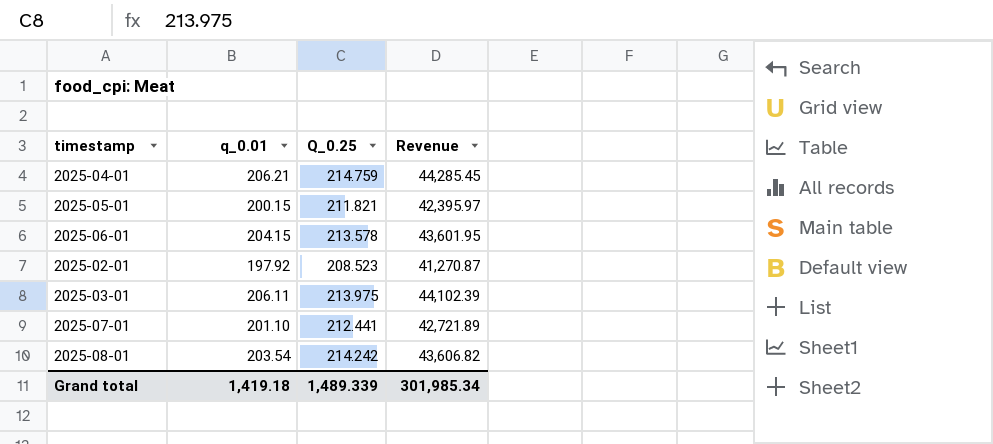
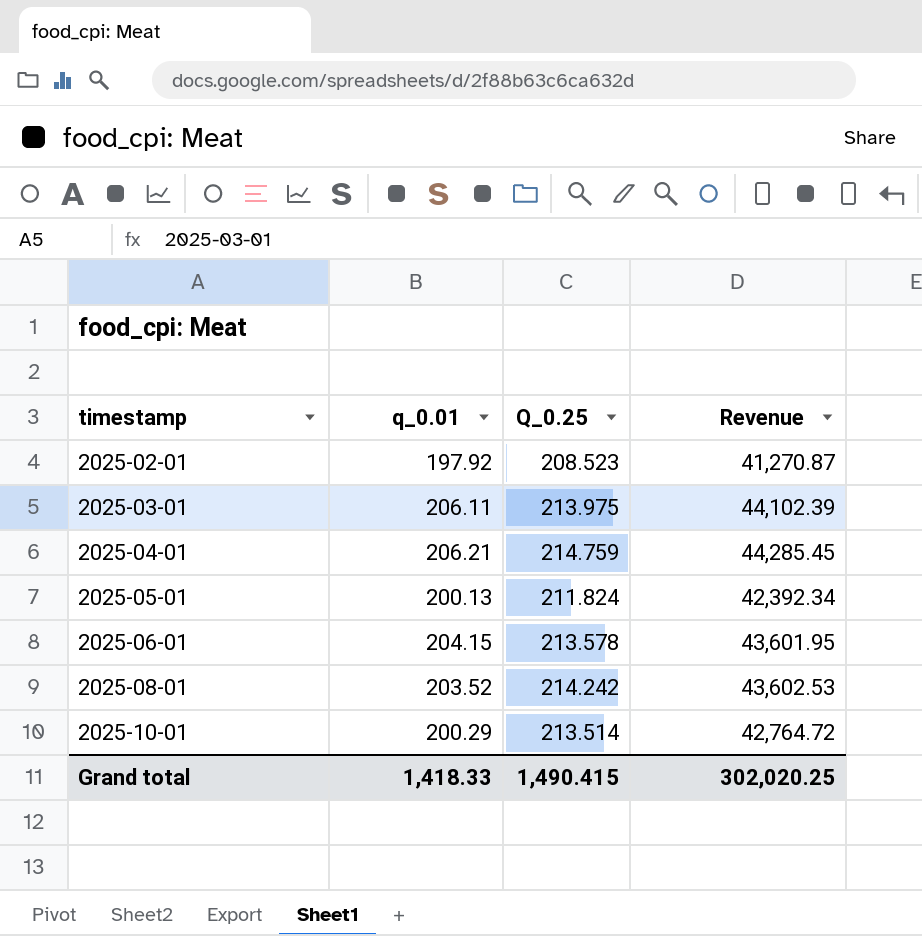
row order: none -> timestamp ascending
row 2025-07-01: 201.10 | 212.441 | 42,721.89 -> none
2025-05-01 | q_0.01: 200.15 -> 200.13
2025-05-01 | Q_0.25: 211.821 -> 211.824
2025-05-01 | Revenue: 42,395.97 -> 42,392.34
2025-08-01 | q_0.01: 203.54 -> 203.52
2025-08-01 | Revenue: 43,606.82 -> 43,602.53
row 2025-10-01: none -> 200.29 | 213.514 | 42,764.72
Grand total | q_0.01: 1,419.18 -> 1,418.33
Grand total | Q_0.25: 1,489.339 -> 1,490.415
Grand total | Revenue: 301,985.34 -> 302,020.25

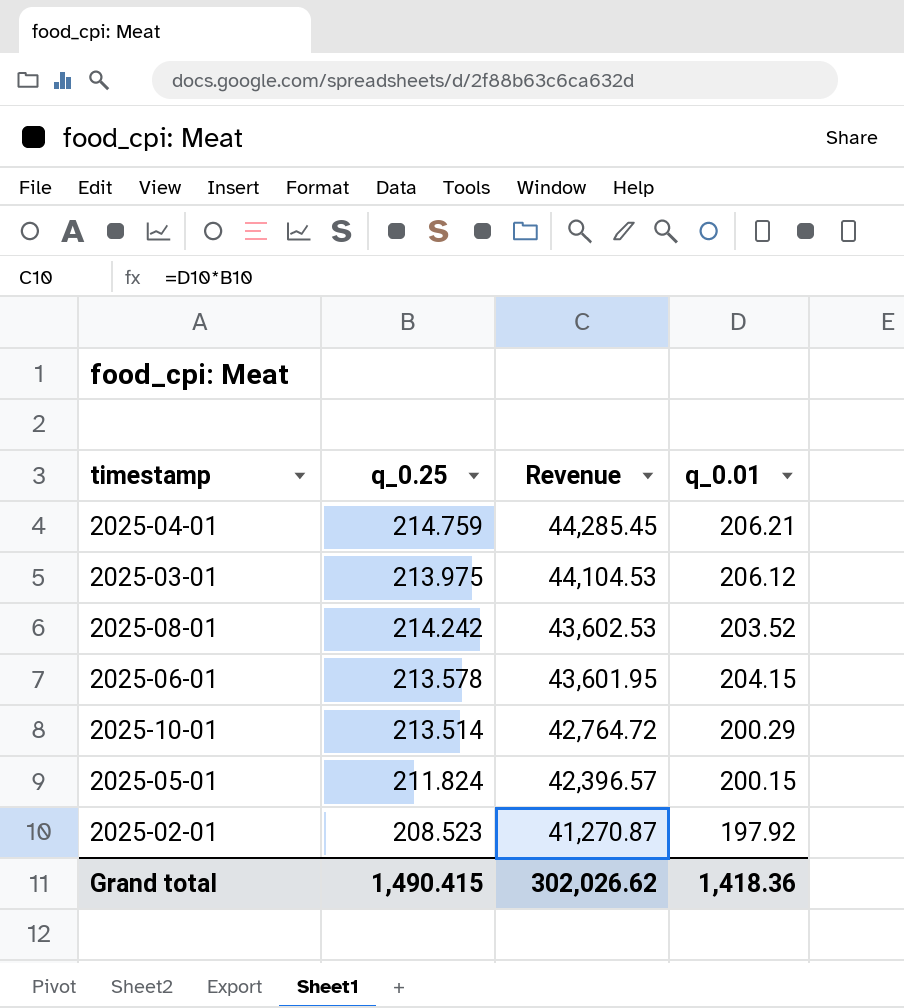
row order: timestamp ascending -> Revenue descending
column name: Q_0.25 -> q_0.25
column q_0.01 | position: 2 -> 4
2025-03-01 | Revenue: 44,102.39 -> 44,104.53
2025-03-01 | q_0.01: 206.11 -> 206.12
2025-05-01 | Revenue: 42,392.34 -> 42,396.57
2025-05-01 | q_0.01: 200.13 -> 200.15
Grand total | Revenue: 302,020.25 -> 302,026.62
Grand total | q_0.01: 1,418.33 -> 1,418.36

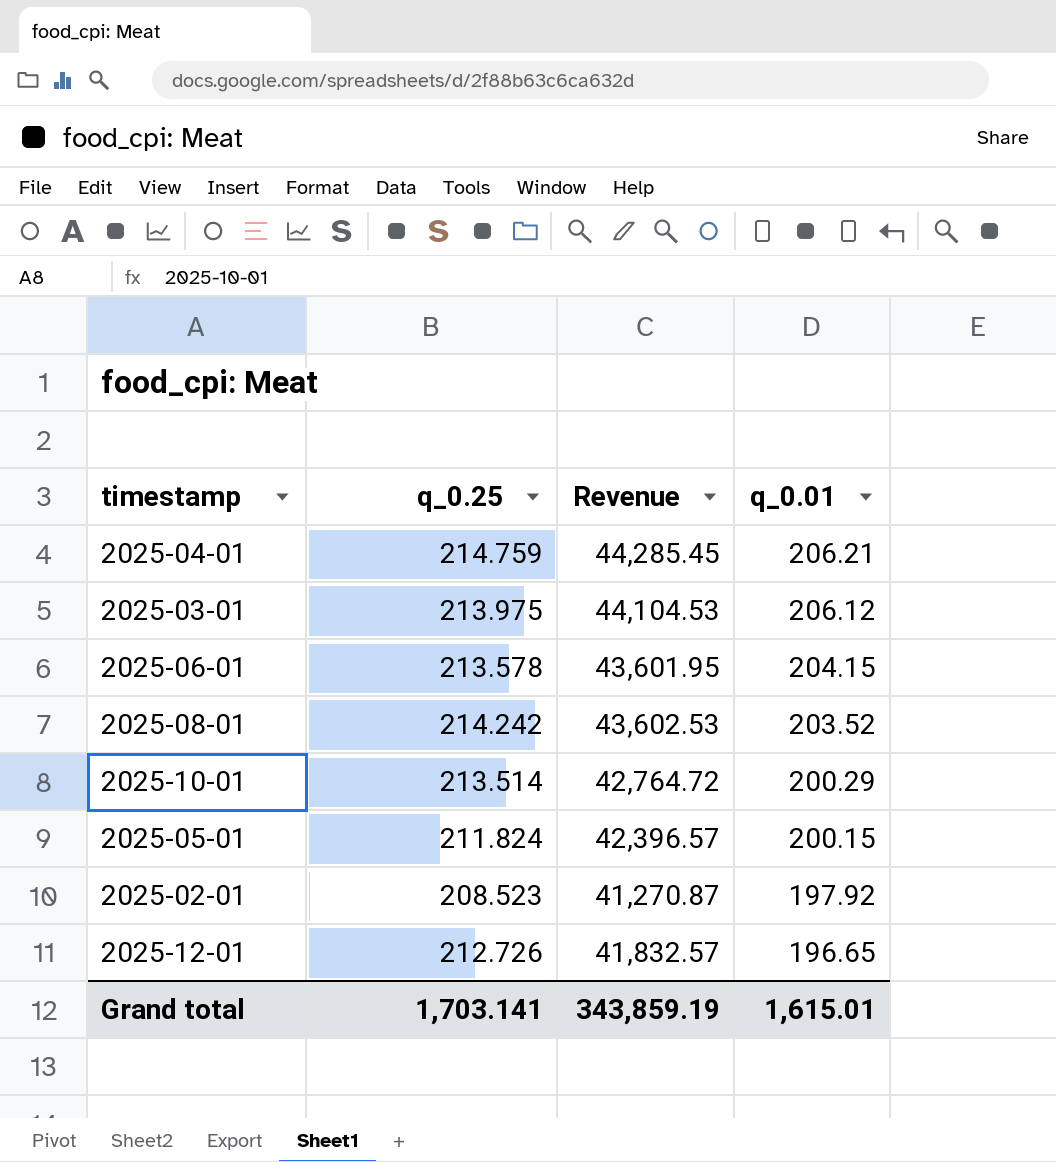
row order: Revenue descending -> q_0.01 descending
row 2025-12-01: none -> 212.726 | 41,832.57 | 196.65
Grand total | q_0.25: 1,490.415 -> 1,703.141
Grand total | Revenue: 302,026.62 -> 343,859.19
Grand total | q_0.01: 1,418.36 -> 1,615.01

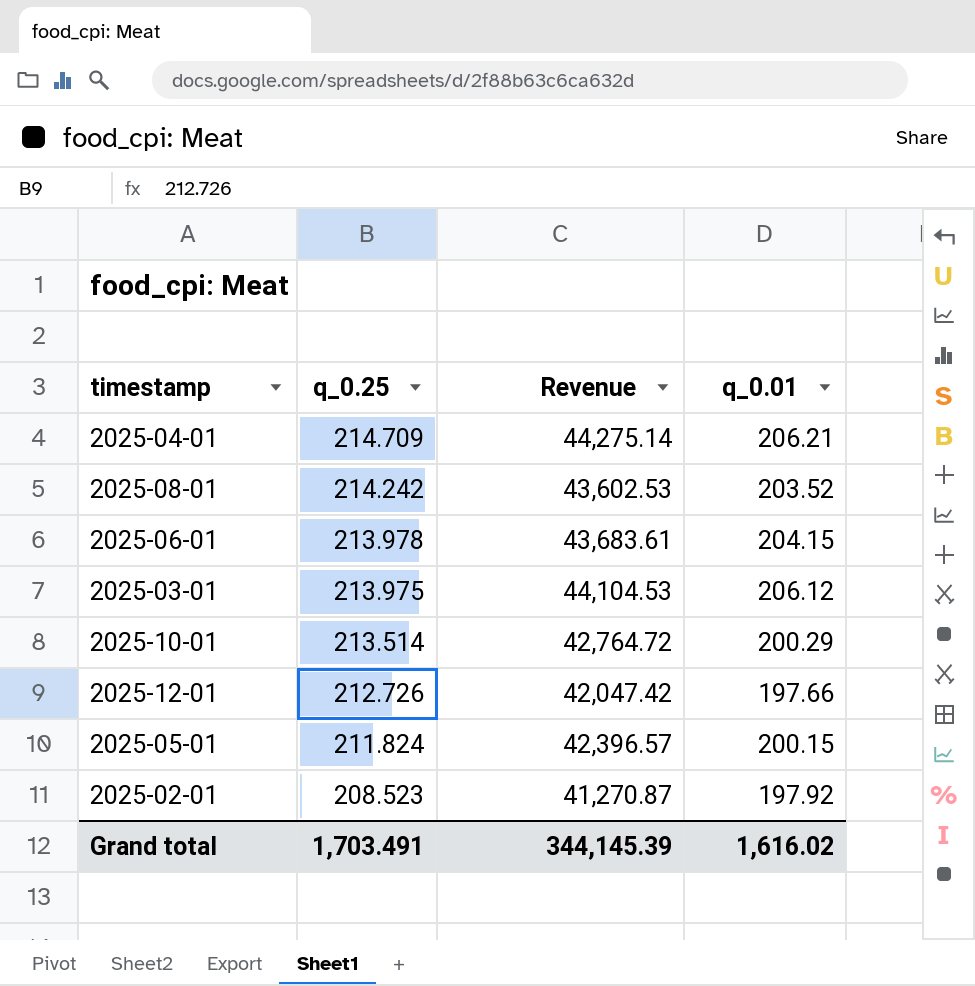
row order: q_0.01 descending -> q_0.25 descending
2025-04-01 | q_0.25: 214.759 -> 214.709
2025-04-01 | Revenue: 44,285.45 -> 44,275.14
2025-06-01 | q_0.25: 213.578 -> 213.978
2025-06-01 | Revenue: 43,601.95 -> 43,683.61
2025-12-01 | Revenue: 41,832.57 -> 42,047.42
2025-12-01 | q_0.01: 196.65 -> 197.66
Grand total | q_0.25: 1,703.141 -> 1,703.491
Grand total | Revenue: 343,859.19 -> 344,145.39
Grand total | q_0.01: 1,615.01 -> 1,616.02

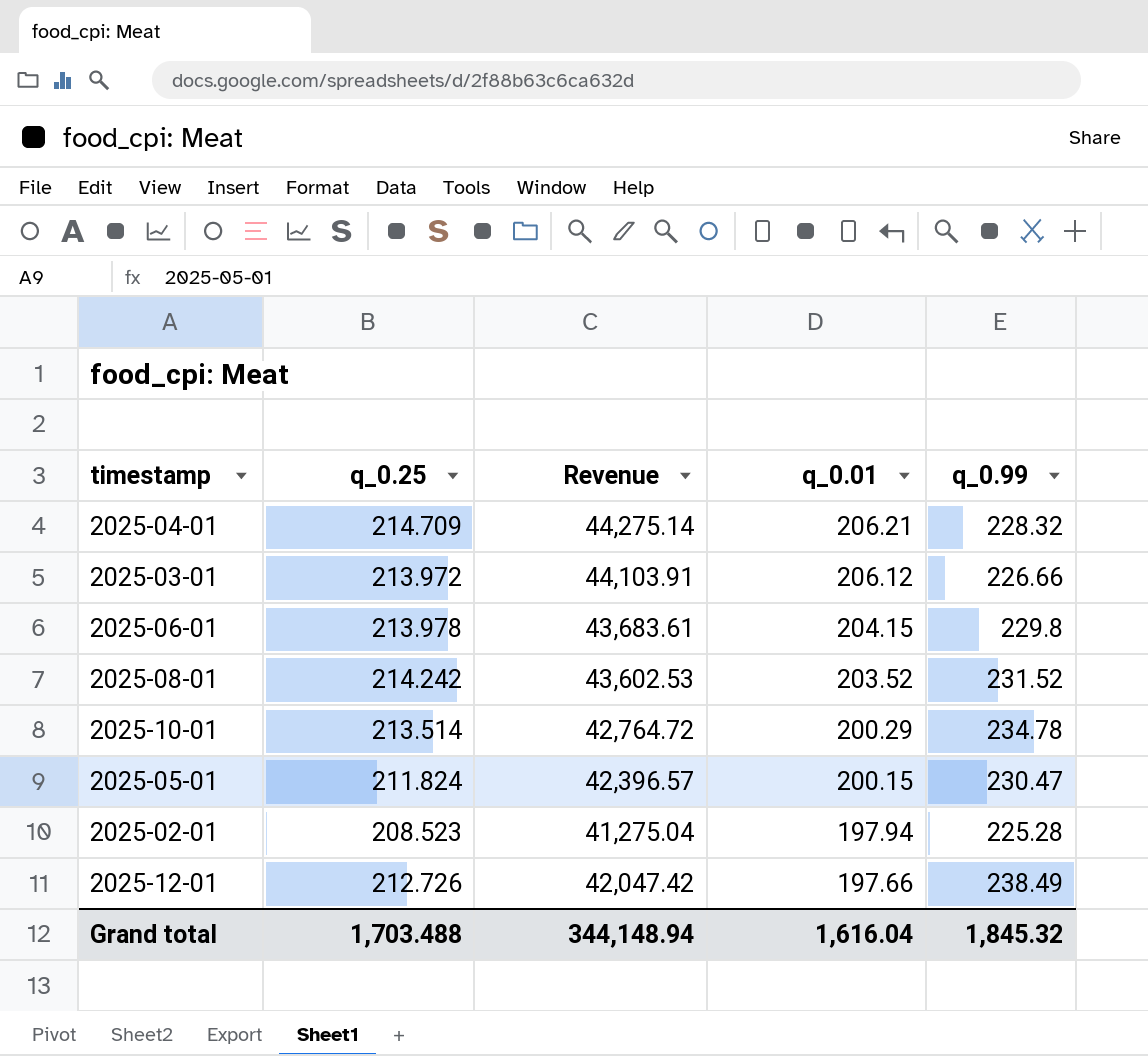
row order: q_0.25 descending -> q_0.01 descending
column q_0.99 | position: none -> 5
2025-03-01 | q_0.25: 213.975 -> 213.972
2025-03-01 | Revenue: 44,104.53 -> 44,103.91
2025-02-01 | Revenue: 41,270.87 -> 41,275.04
2025-02-01 | q_0.01: 197.92 -> 197.94
Grand total | q_0.25: 1,703.491 -> 1,703.488
Grand total | Revenue: 344,145.39 -> 344,148.94
Grand total | q_0.01: 1,616.02 -> 1,616.04

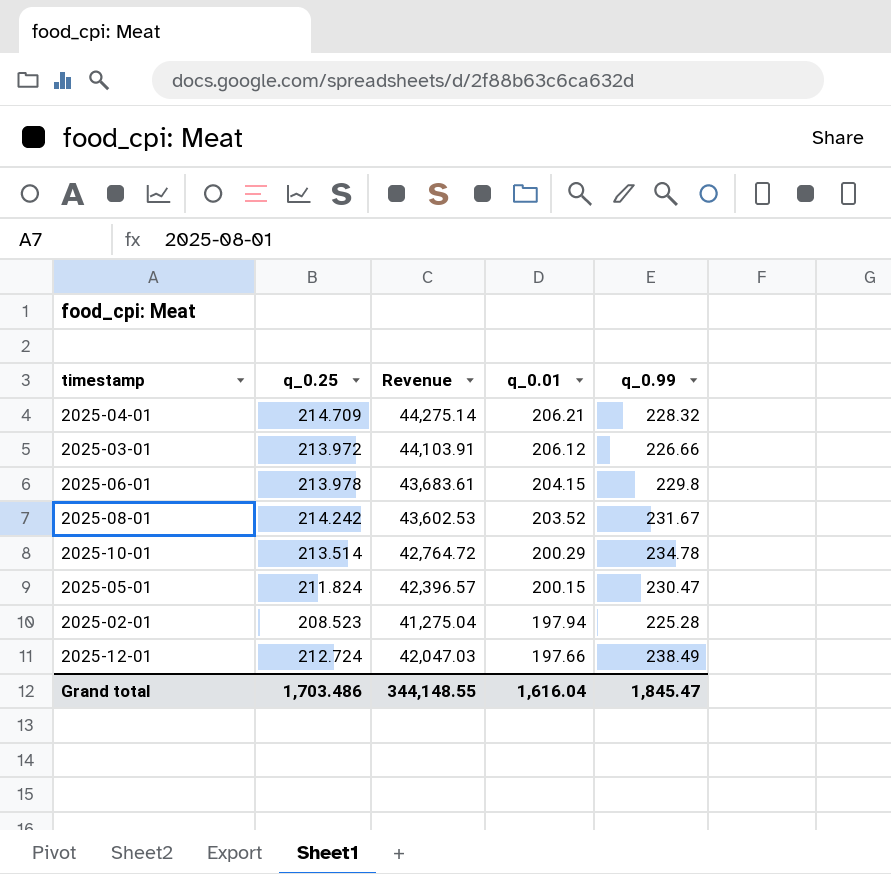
2025-08-01 | q_0.99: 231.52 -> 231.67
2025-12-01 | q_0.25: 212.726 -> 212.724
2025-12-01 | Revenue: 42,047.42 -> 42,047.03
Grand total | q_0.25: 1,703.488 -> 1,703.486
Grand total | Revenue: 344,148.94 -> 344,148.55
Grand total | q_0.99: 1,845.32 -> 1,845.47

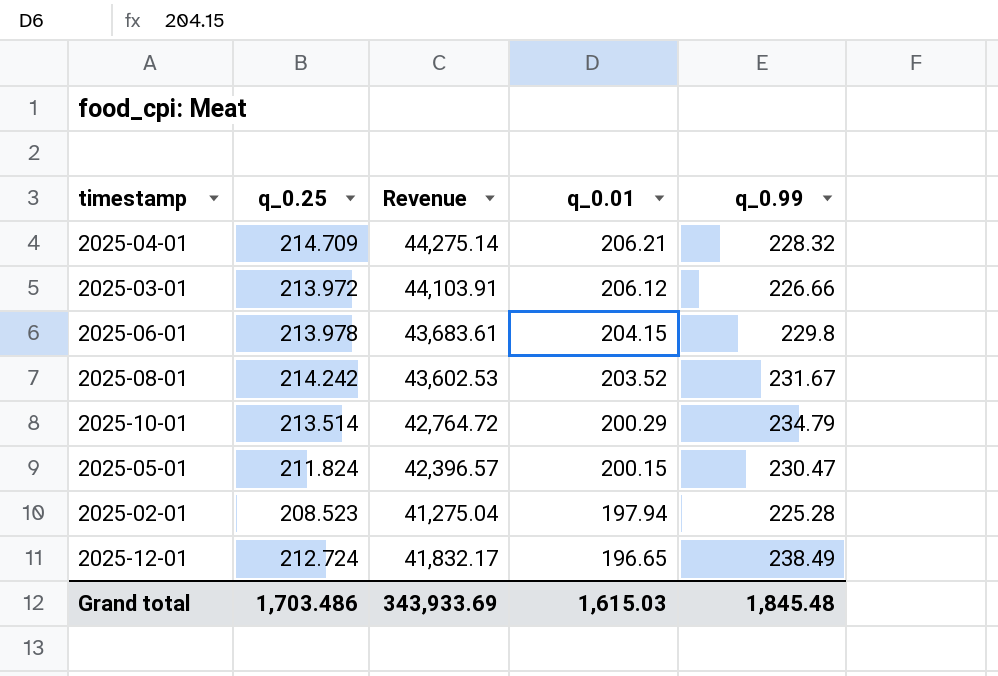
2025-10-01 | q_0.99: 234.78 -> 234.79
2025-12-01 | Revenue: 42,047.03 -> 41,832.17
2025-12-01 | q_0.01: 197.66 -> 196.65
Grand total | Revenue: 344,148.55 -> 343,933.69
Grand total | q_0.01: 1,616.04 -> 1,615.03
Grand total | q_0.99: 1,845.47 -> 1,845.48

